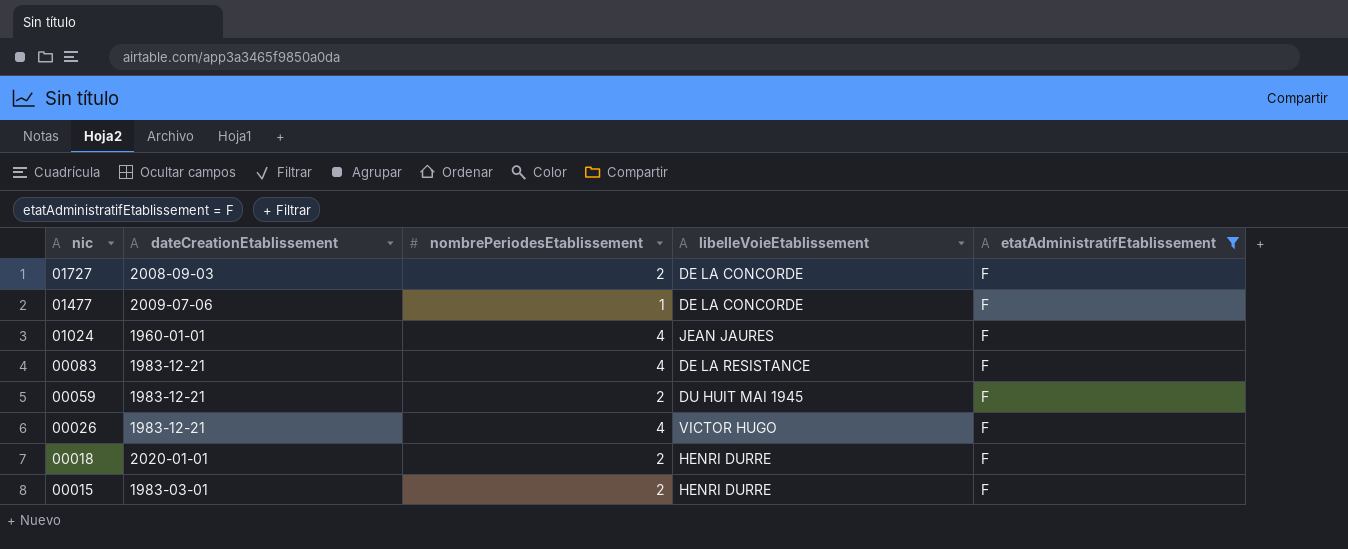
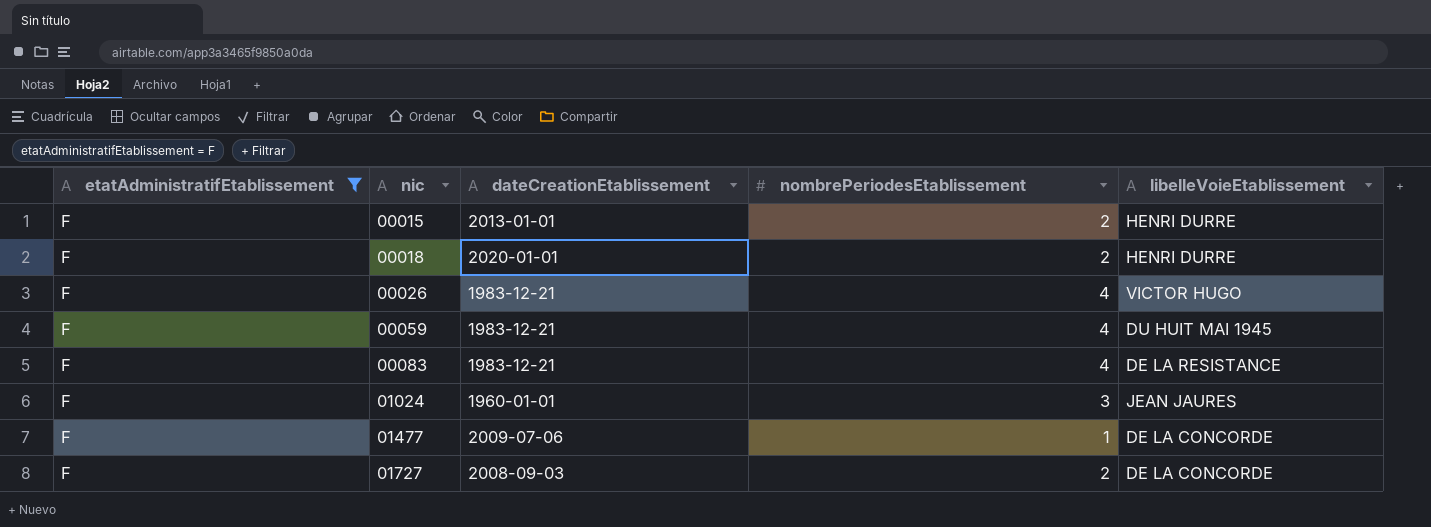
row order: nic descending -> nic ascending
column etatAdministratifEtablissement | position: 5 -> 1
00015 | dateCreationEtablissement: 1983-03-01 -> 2013-01-01
00059 | nombrePeriodesEtablissement: 2 -> 4
01024 | nombrePeriodesEtablissement: 4 -> 3

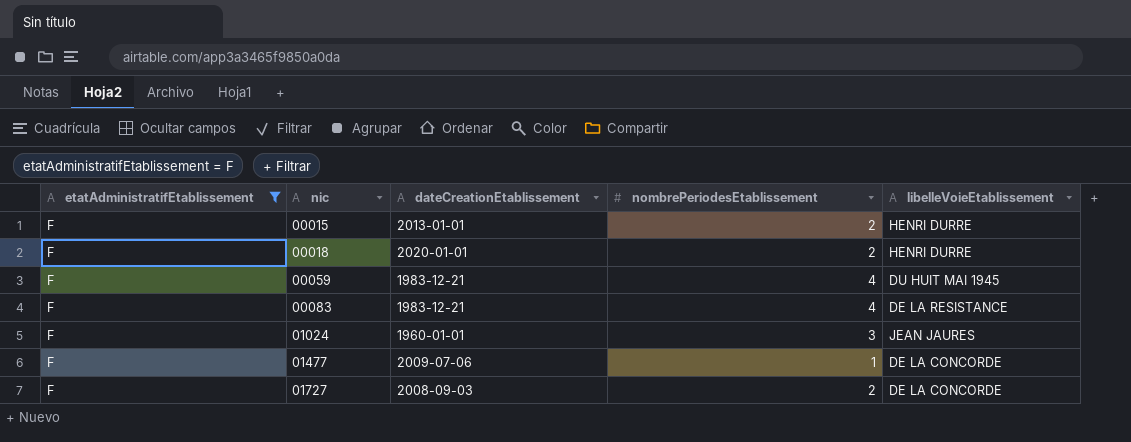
row 00026: F | 1983-12-21 | 4 | VICTOR HUGO -> none

